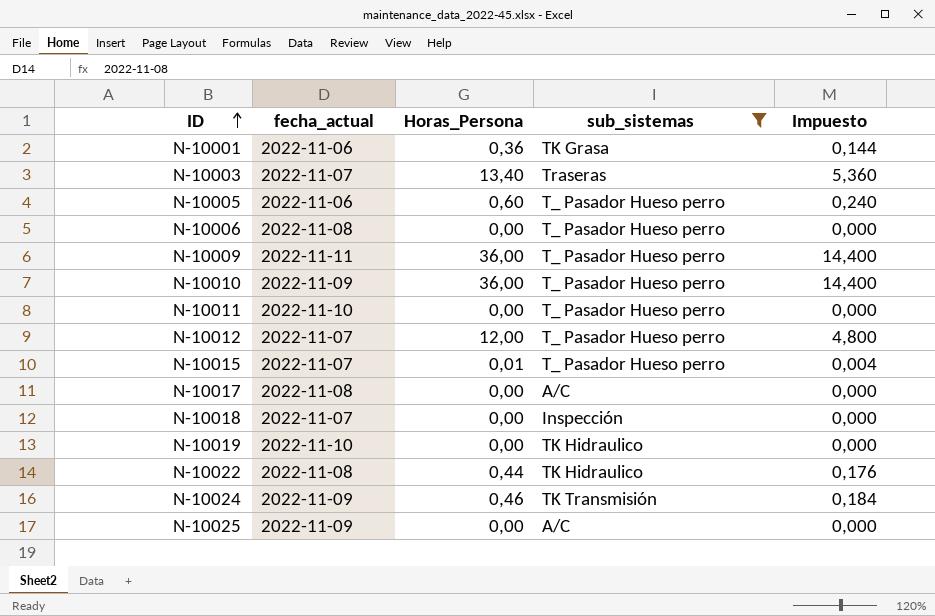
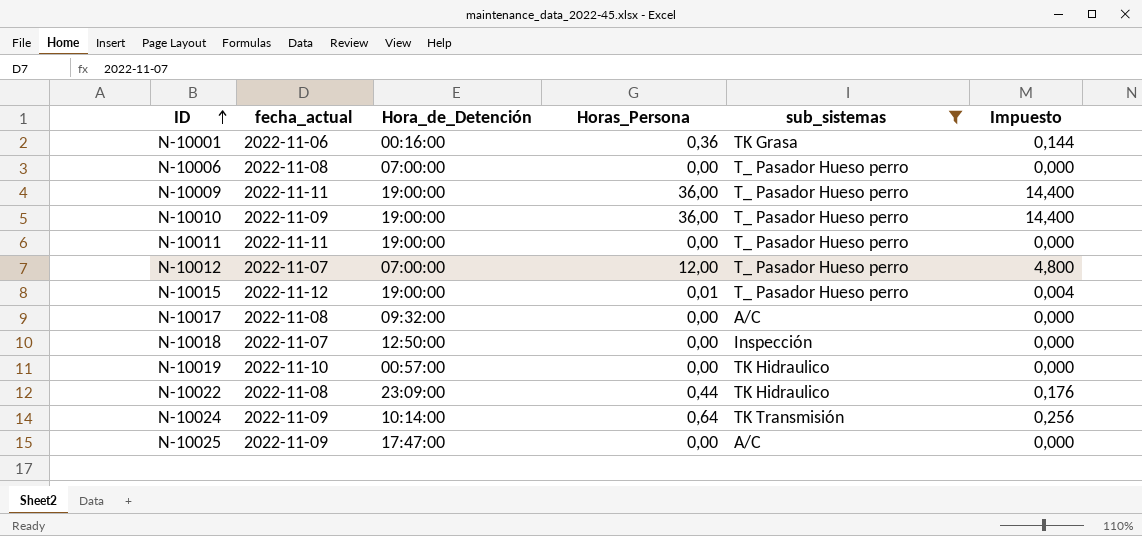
column Hora_de_Detención | position: none -> 3
row N-10003: 2022-11-07 | 13,40 | Traseras | 5,360 -> none
row N-10005: 2022-11-06 | 0,60 | T_ Pasador Hueso perro | 0,240 -> none
N-10011 | fecha_actual: 2022-11-10 -> 2022-11-11
N-10015 | fecha_actual: 2022-11-07 -> 2022-11-12
N-10024 | Horas_Persona: 0,46 -> 0,64
N-10024 | Impuesto: 0,184 -> 0,256

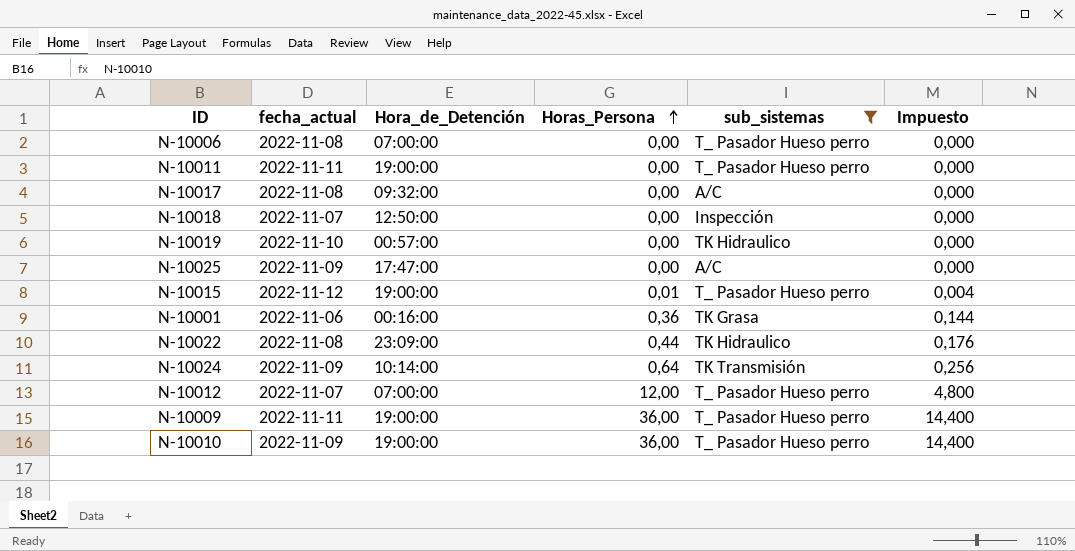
row order: ID ascending -> Horas_Persona ascending

